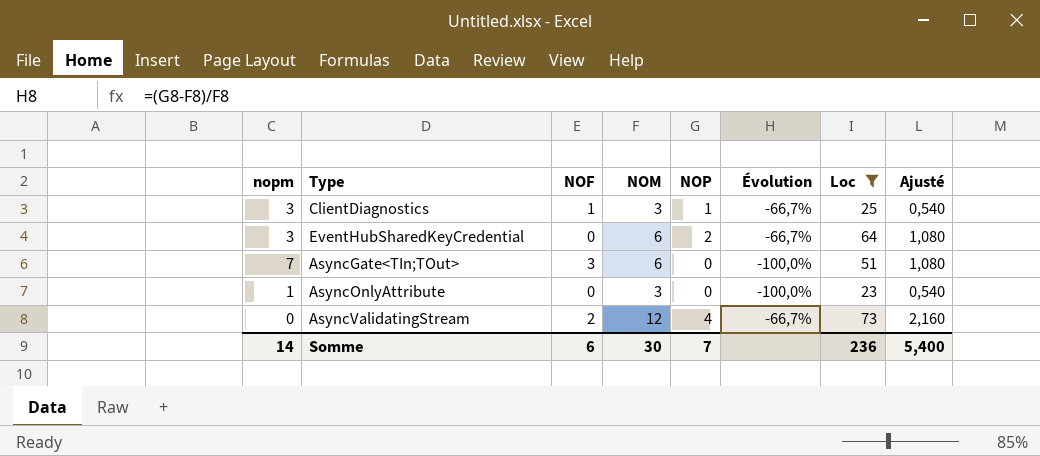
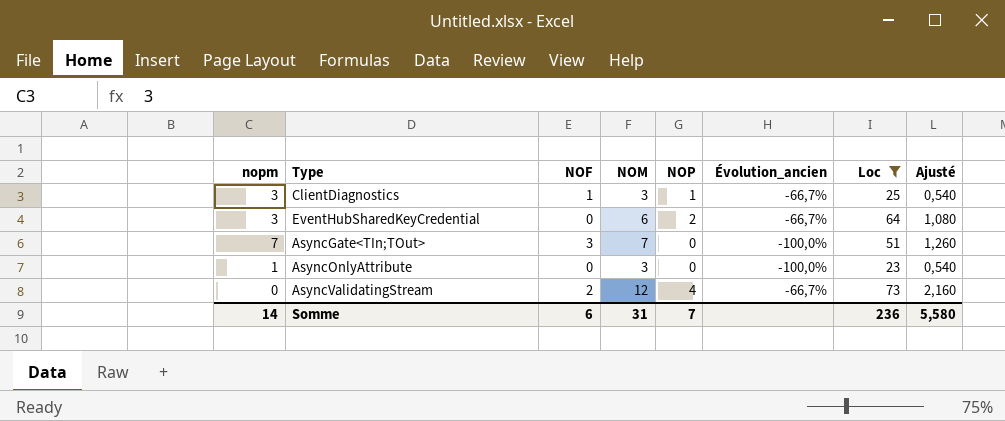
column name: Évolution -> Évolution_ancien
AsyncGate<TIn;TOut> | NOM: 6 -> 7
AsyncGate<TIn;TOut> | Ajusté: 1,080 -> 1,260
Somme | NOM: 30 -> 31
Somme | Ajusté: 5,400 -> 5,580

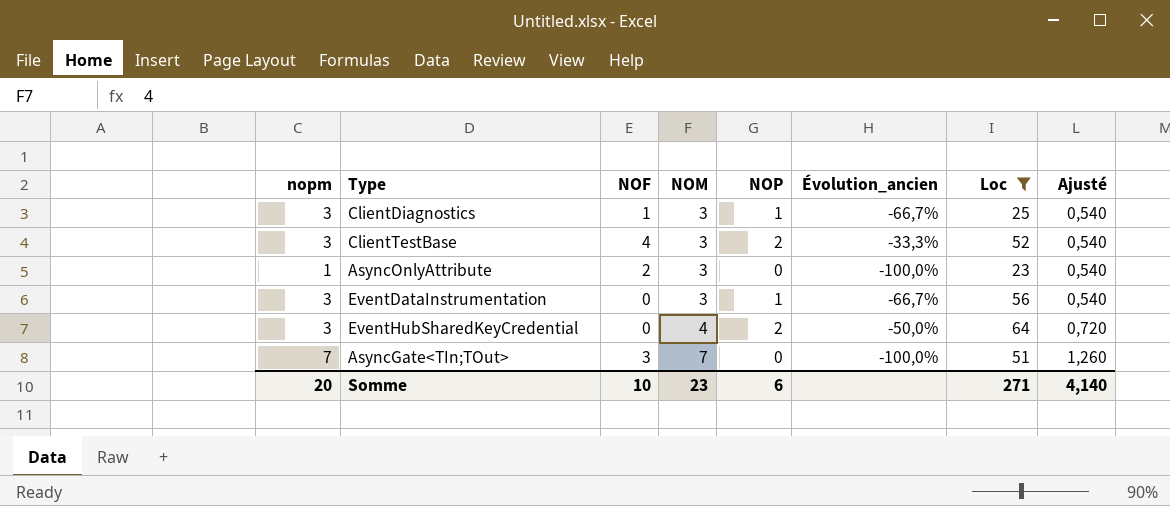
row order: none -> NOM ascending
row AsyncValidatingStream: 0 | 2 | 12 | 4 | -66,7% | 73 | 2,160 -> none
row ClientTestBase: none -> 3 | 4 | 3 | 2 | -33,3% | 52 | 0,540
AsyncOnlyAttribute | NOF: 0 -> 2
row EventDataInstrumentation: none -> 3 | 0 | 3 | 1 | -66,7% | 56 | 0,540
EventHubSharedKeyCredential | NOM: 6 -> 4
EventHubSharedKeyCredential | Évolution_ancien: -66,7% -> -50,0%
EventHubSharedKeyCredential | Ajusté: 1,080 -> 0,720
Somme | nopm: 14 -> 20
Somme | NOF: 6 -> 10
Somme | NOM: 31 -> 23
Somme | NOP: 7 -> 6
Somme | Loc: 236 -> 271
Somme | Ajusté: 5,580 -> 4,140

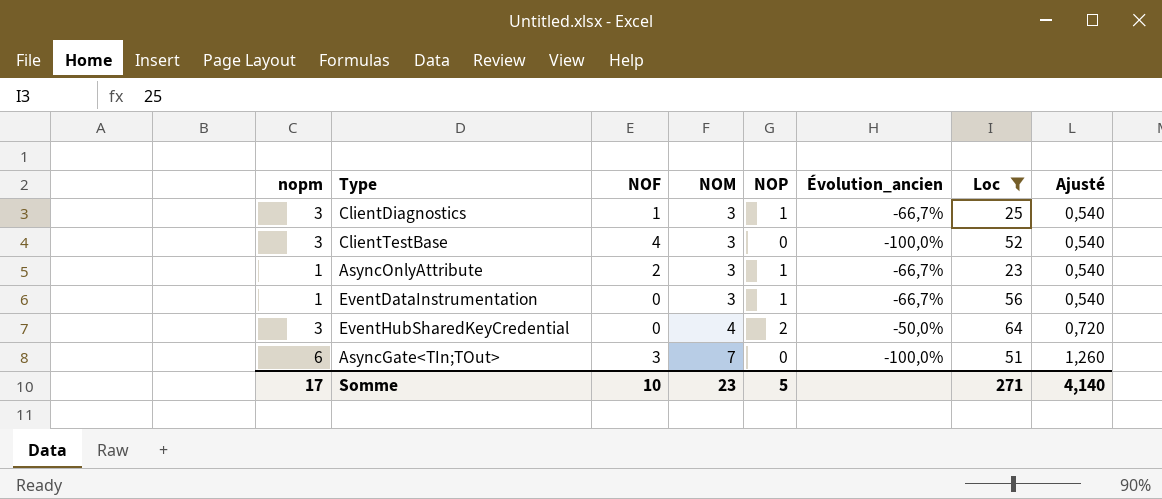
ClientTestBase | NOP: 2 -> 0
ClientTestBase | Évolution_ancien: -33,3% -> -100,0%
AsyncOnlyAttribute | NOP: 0 -> 1
AsyncOnlyAttribute | Évolution_ancien: -100,0% -> -66,7%
EventDataInstrumentation | nopm: 3 -> 1
AsyncGate<TIn;TOut> | nopm: 7 -> 6
Somme | nopm: 20 -> 17
Somme | NOP: 6 -> 5

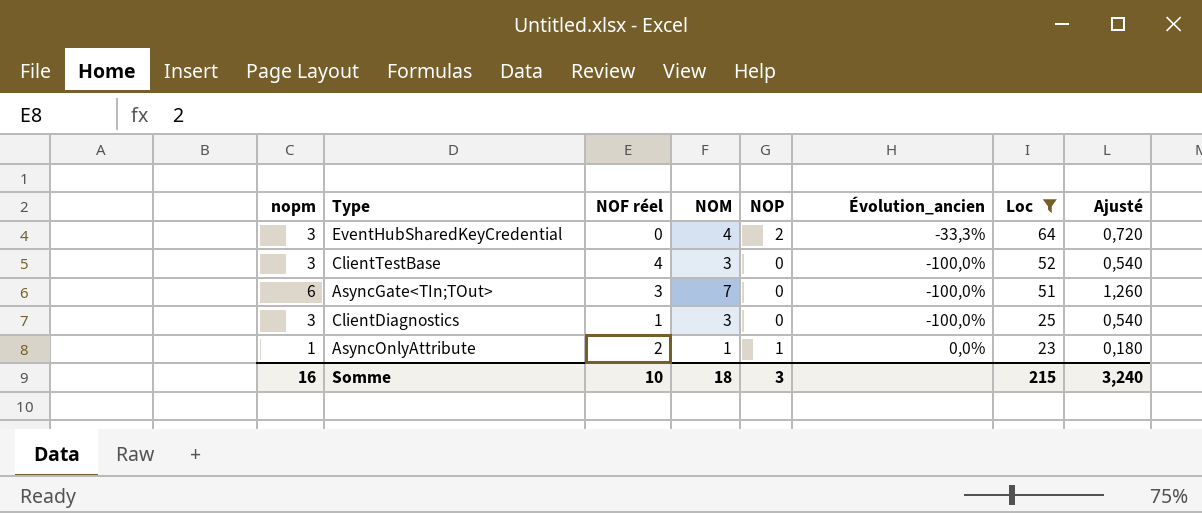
row order: NOM ascending -> Loc descending
column name: NOF -> NOF réel
column Évolution_ancien | formula: ([NOP] - [NOM]) / [NOM] -> ([NOP] - [nopm]) / [nopm]
row EventDataInstrumentation: 1 | 0 | 3 | 1 | -66,7% | 56 | 0,540 -> none
ClientDiagnostics | NOP: 1 -> 0
AsyncOnlyAttribute | NOM: 3 -> 1
AsyncOnlyAttribute | Ajusté: 0,540 -> 0,180
Somme | nopm: 17 -> 16
Somme | NOM: 23 -> 18
Somme | NOP: 5 -> 3
Somme | Loc: 271 -> 215
Somme | Ajusté: 4,140 -> 3,240

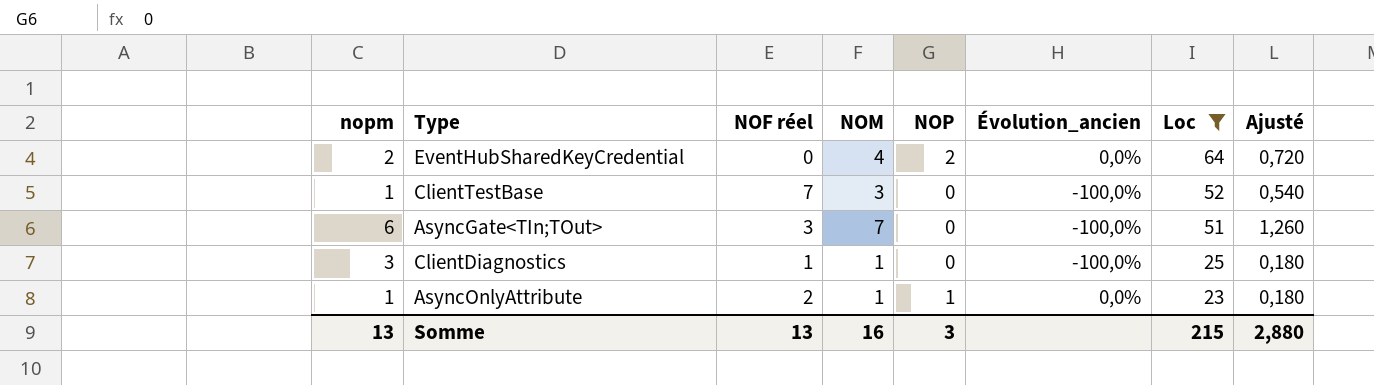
EventHubSharedKeyCredential | nopm: 3 -> 2
EventHubSharedKeyCredential | Évolution_ancien: -33,3% -> 0,0%
ClientTestBase | nopm: 3 -> 1
ClientTestBase | NOF réel: 4 -> 7
ClientDiagnostics | NOM: 3 -> 1
ClientDiagnostics | Ajusté: 0,540 -> 0,180
Somme | nopm: 16 -> 13
Somme | NOF réel: 10 -> 13
Somme | NOM: 18 -> 16
Somme | Ajusté: 3,240 -> 2,880

